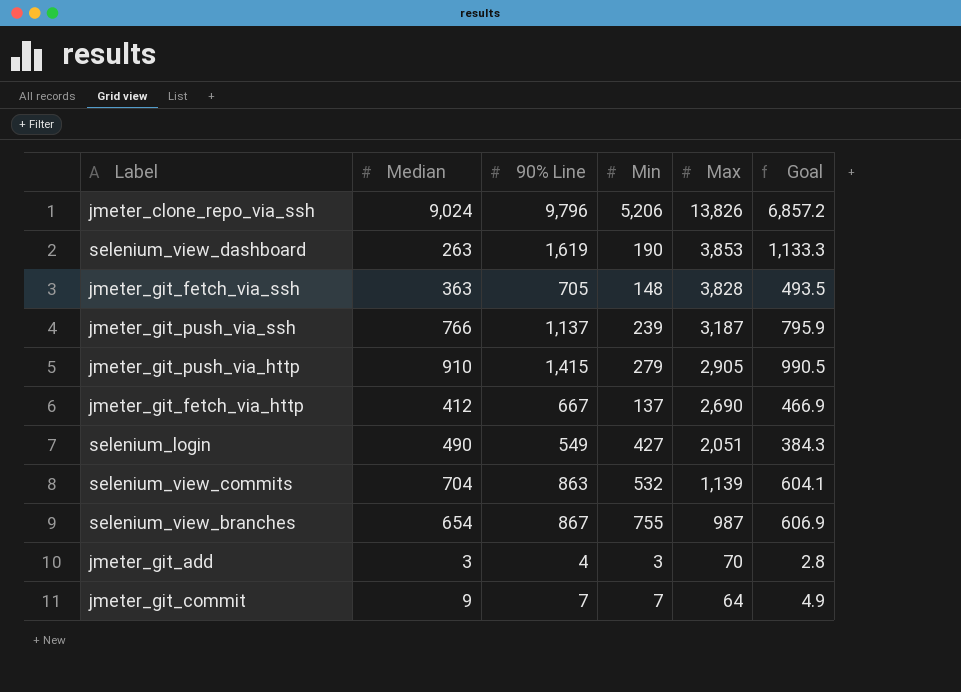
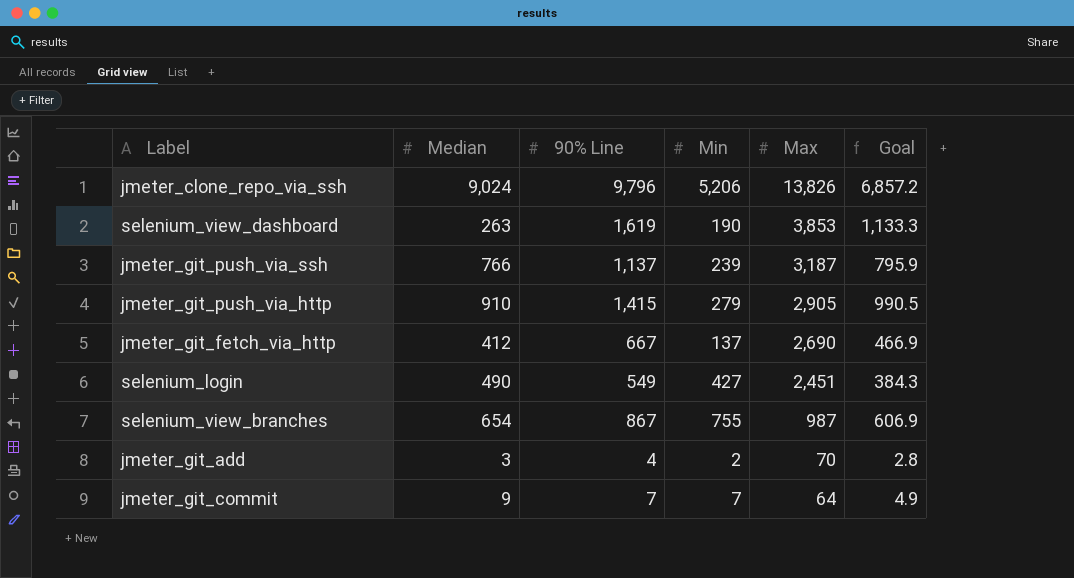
row jmeter_git_fetch_via_ssh: 363 | 705 | 148 | 3,828 | 493.5 -> none
row selenium_view_commits: 704 | 863 | 532 | 1,139 | 604.1 -> none
selenium_login | Max: 2,051 -> 2,451
jmeter_git_add | Min: 3 -> 2

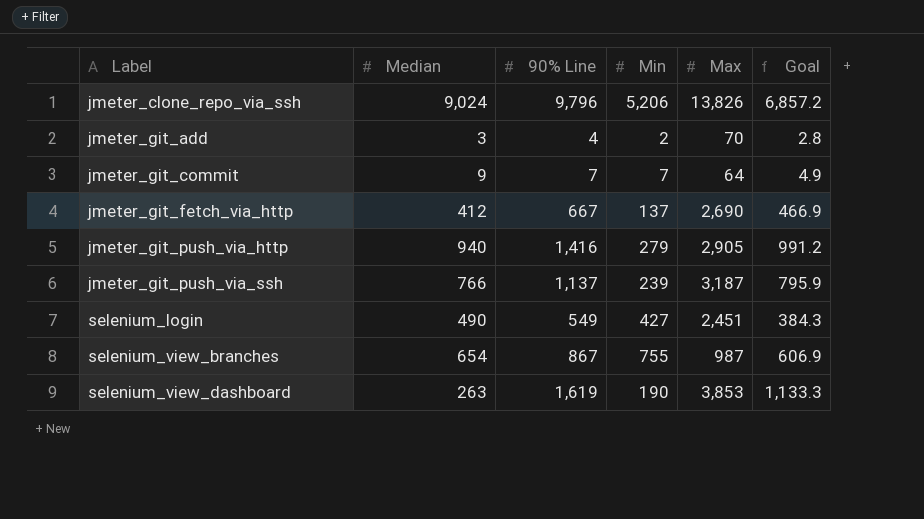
row order: Max descending -> Label ascending
jmeter_git_push_via_http | Median: 910 -> 940
jmeter_git_push_via_http | 90% Line: 1,415 -> 1,416
jmeter_git_push_via_http | Goal: 990.5 -> 991.2

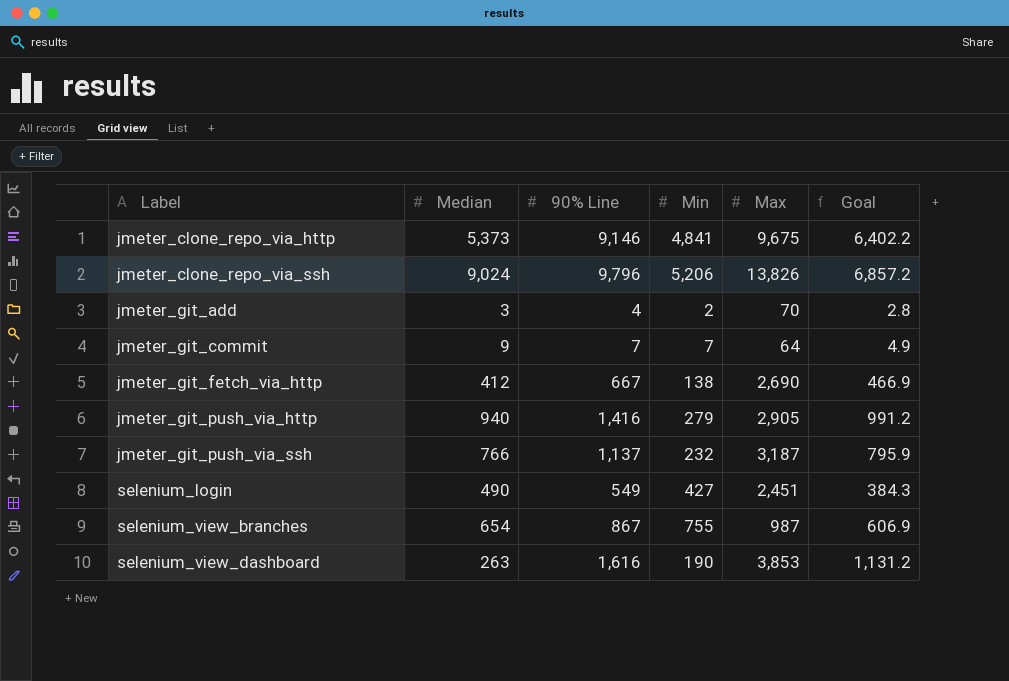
row jmeter_clone_repo_via_http: none -> 5,373 | 9,146 | 4,841 | 9,675 | 6,402.2
jmeter_git_fetch_via_http | Min: 137 -> 138
jmeter_git_push_via_ssh | Min: 239 -> 232
selenium_view_dashboard | 90% Line: 1,619 -> 1,616
selenium_view_dashboard | Goal: 1,133.3 -> 1,131.2

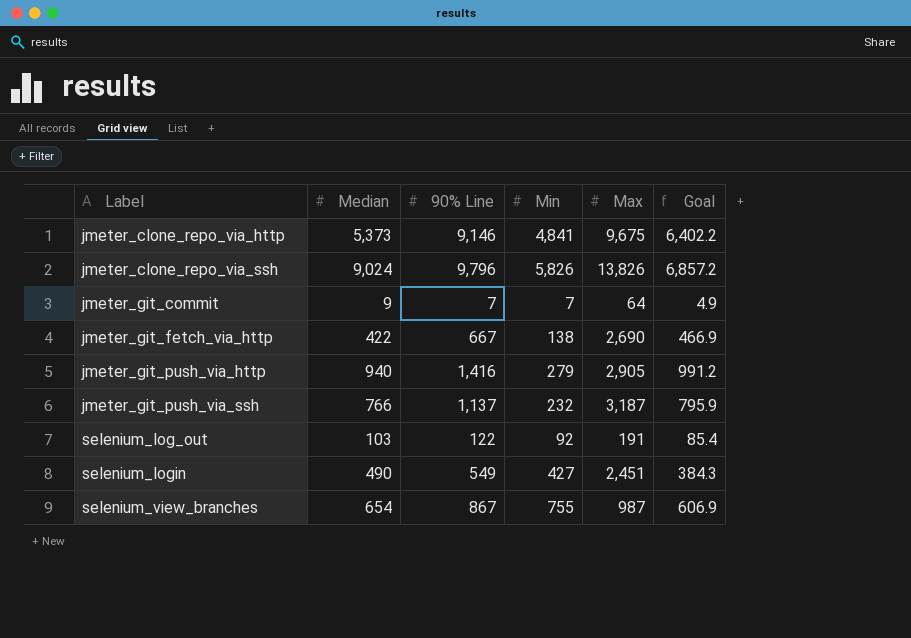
row jmeter_git_add: 3 | 4 | 2 | 70 | 2.8 -> none
row selenium_view_dashboard: 263 | 1,616 | 190 | 3,853 | 1,131.2 -> none
jmeter_clone_repo_via_ssh | Min: 5,206 -> 5,826
jmeter_git_fetch_via_http | Median: 412 -> 422
row selenium_log_out: none -> 103 | 122 | 92 | 191 | 85.4

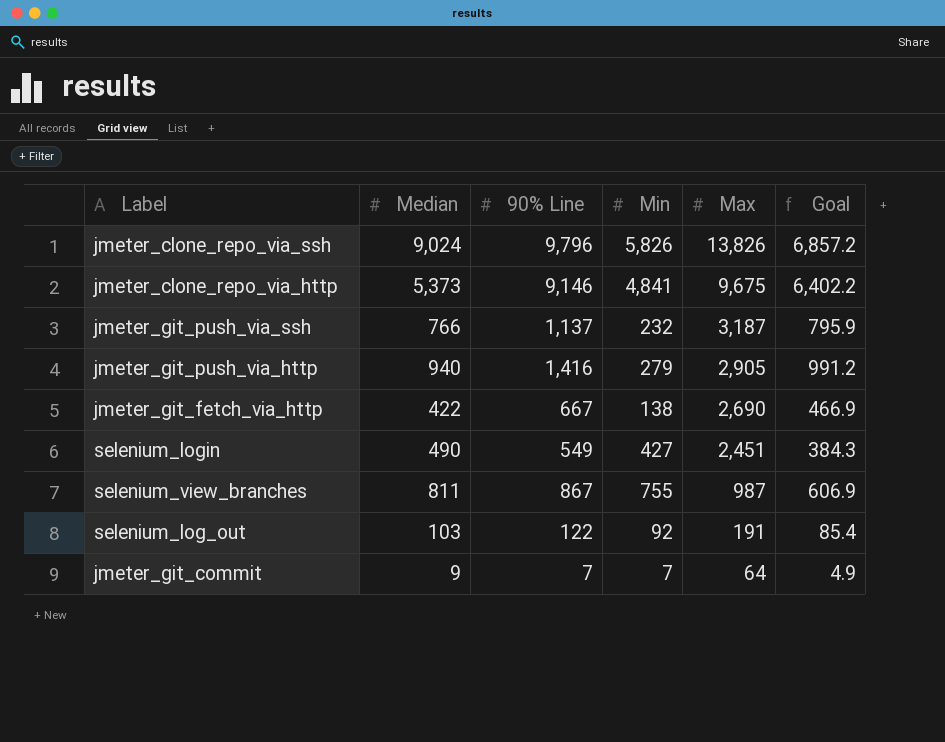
row order: Label ascending -> Max descending
selenium_view_branches | Median: 654 -> 811

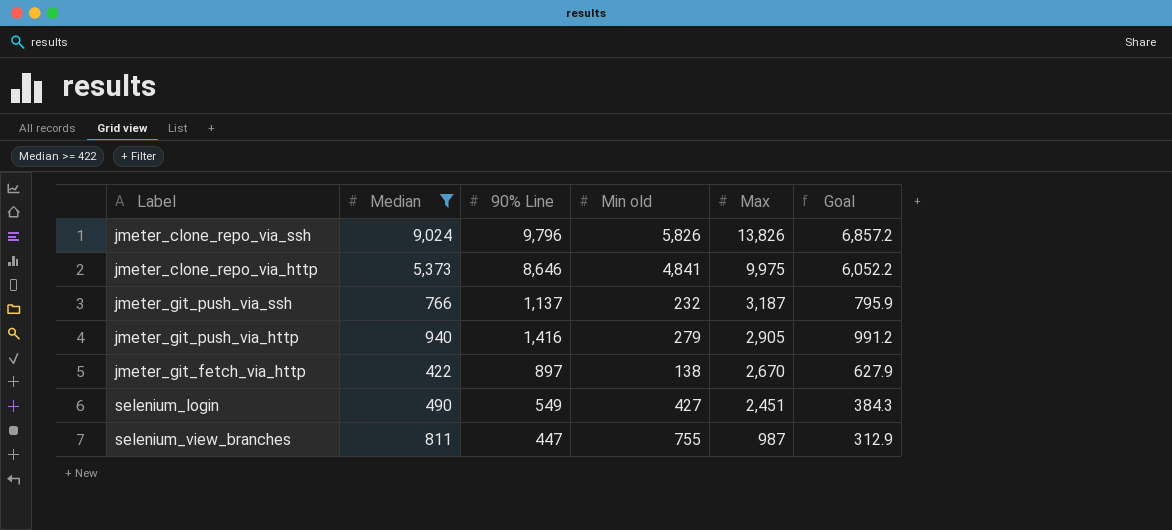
filter: none -> Median >= 422
column name: Min -> Min old
jmeter_clone_repo_via_http | 90% Line: 9,146 -> 8,646
jmeter_clone_repo_via_http | Max: 9,675 -> 9,975
jmeter_clone_repo_via_http | Goal: 6,402.2 -> 6,052.2
jmeter_git_fetch_via_http | 90% Line: 667 -> 897
jmeter_git_fetch_via_http | Max: 2,690 -> 2,670
jmeter_git_fetch_via_http | Goal: 466.9 -> 627.9
selenium_view_branches | 90% Line: 867 -> 447
selenium_view_branches | Goal: 606.9 -> 312.9

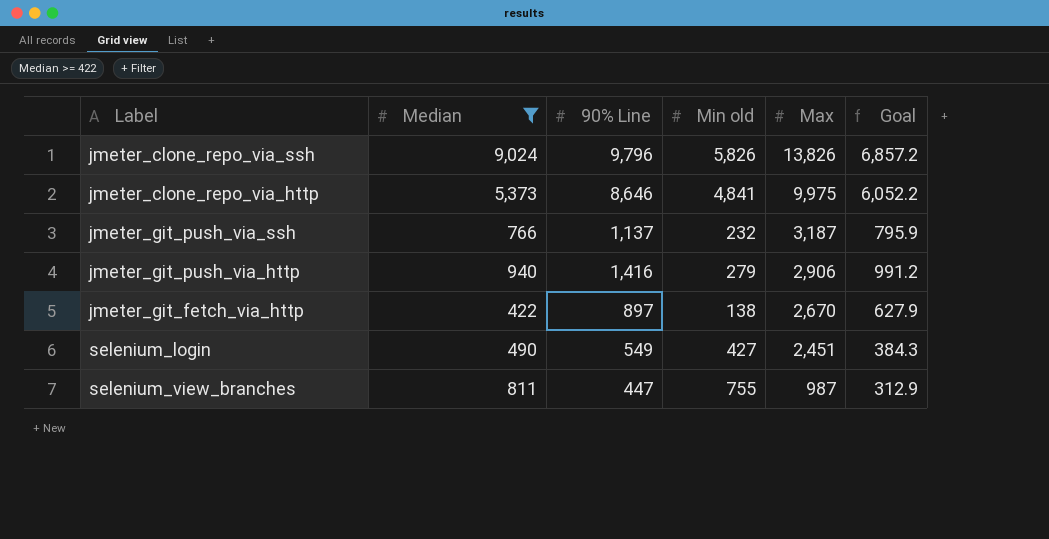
jmeter_git_push_via_http | Max: 2,905 -> 2,906

